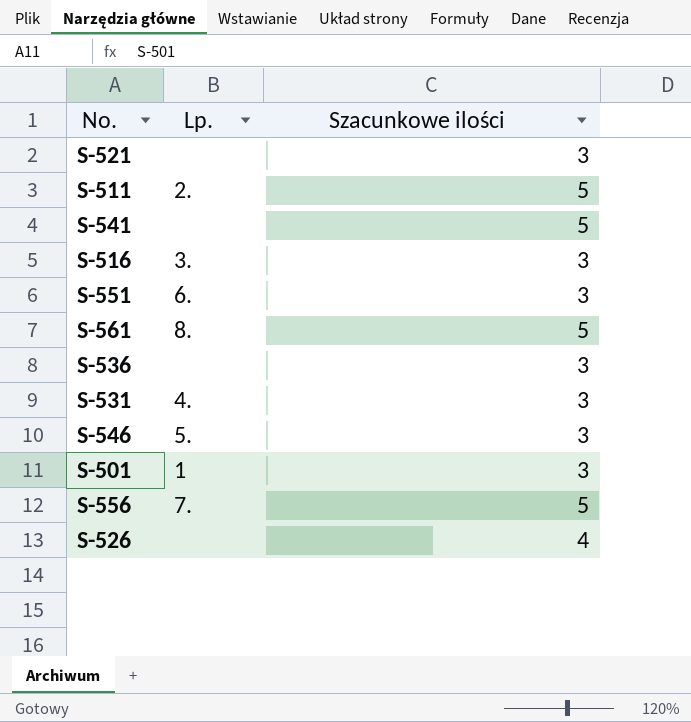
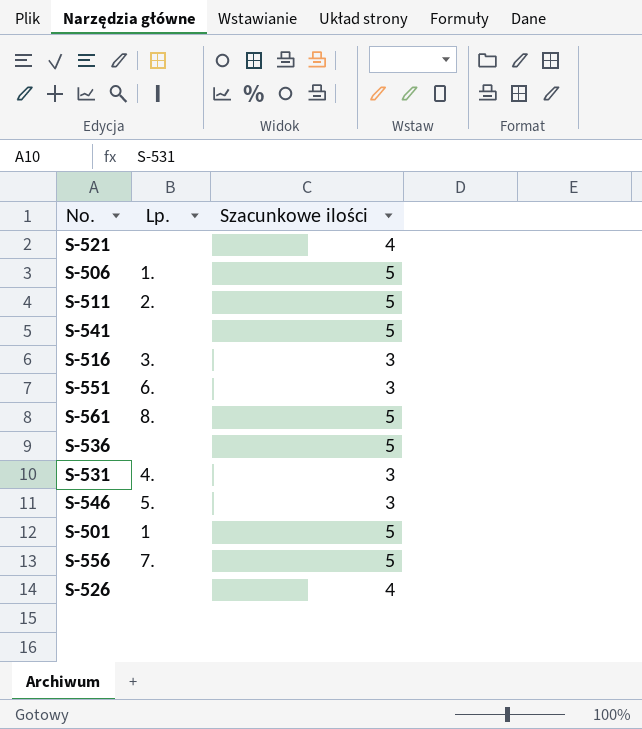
S-521 | Szacunkowe ilości: 3 -> 4
row S-506: none -> 1. | 5
S-536 | Szacunkowe ilości: 3 -> 5
S-501 | Szacunkowe ilości: 3 -> 5

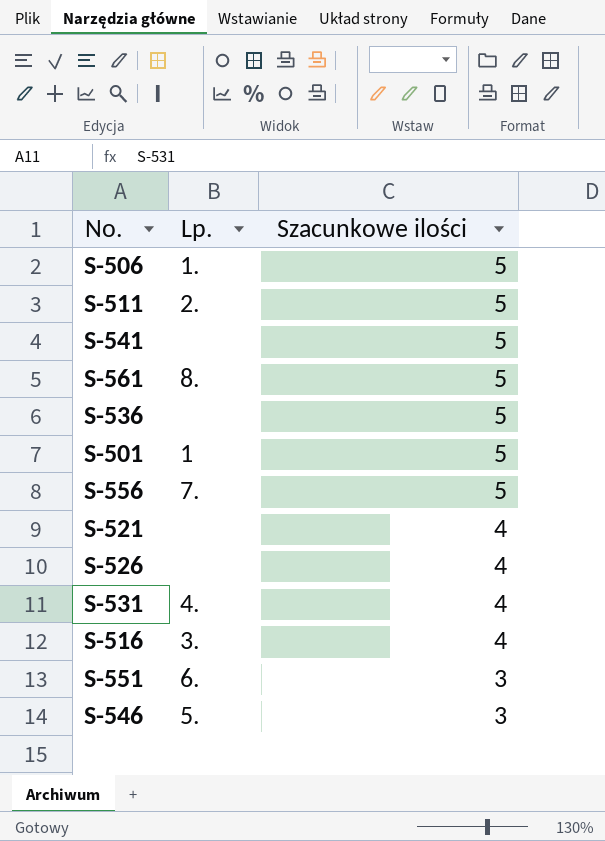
row order: none -> Szacunkowe ilości descending
S-531 | Szacunkowe ilości: 3 -> 4
S-516 | Szacunkowe ilości: 3 -> 4

